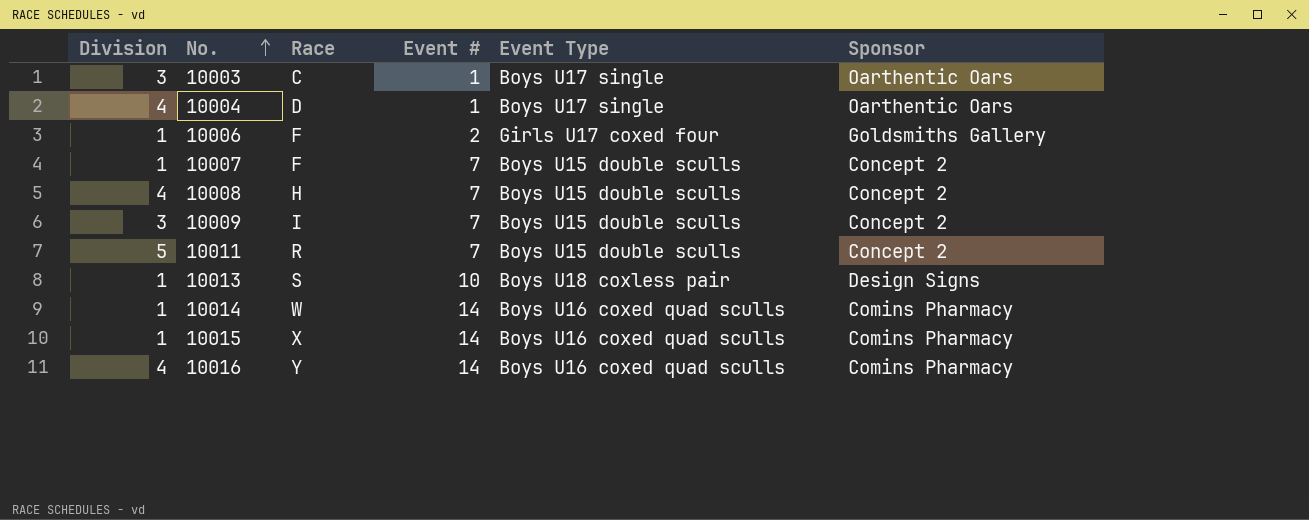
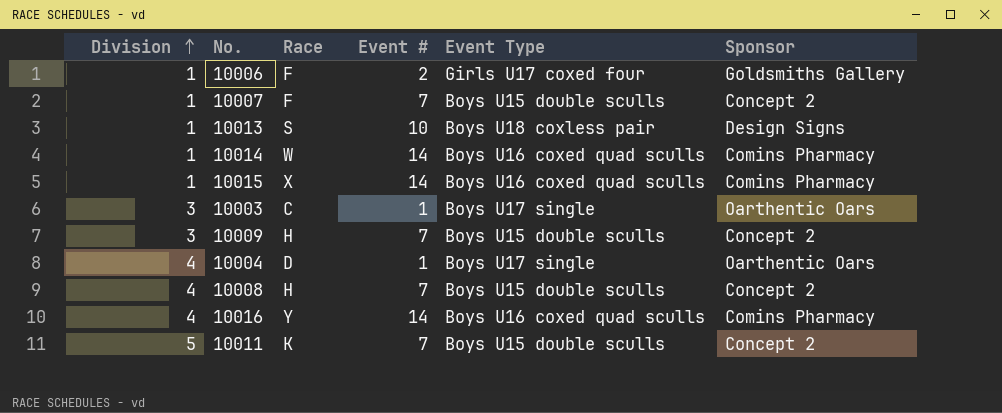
row order: No. ascending -> Division ascending
10009 | Race: I -> H
10011 | Race: R -> K

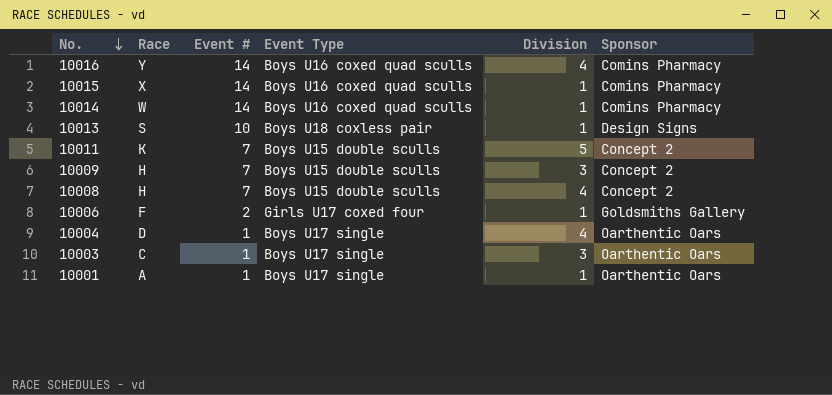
row order: Division ascending -> No. descending
column Division | position: 1 -> 5
row 10007: 1 | F | 7 | Boys U15 double sculls | Concept 2 -> none
row 10001: none -> A | 1 | Boys U17 single | 1 | Oarthentic Oars

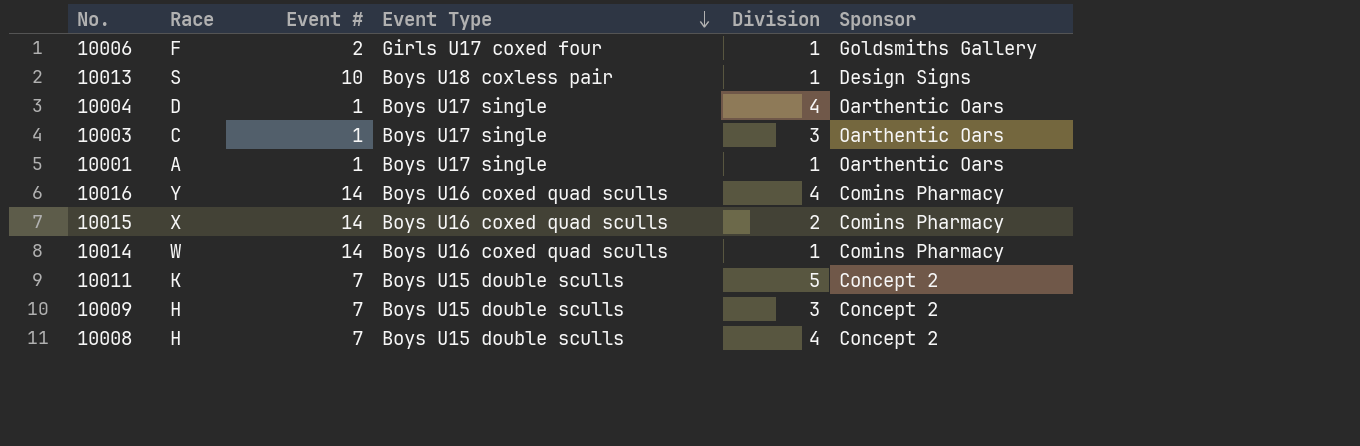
row order: No. descending -> Event Type descending
10015 | Division: 1 -> 2

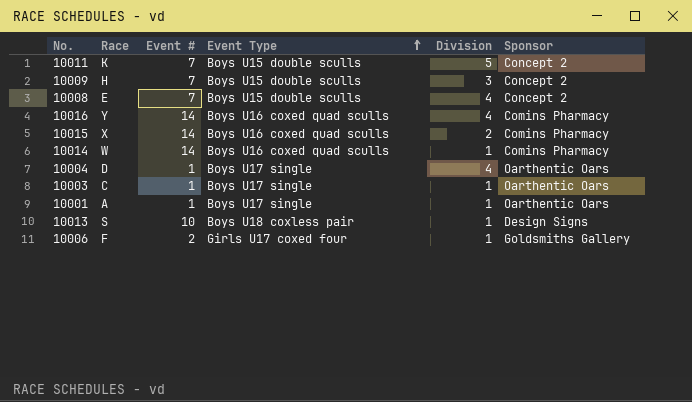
row order: Event Type descending -> Event Type ascending
10008 | Race: H -> E
10003 | Division: 3 -> 1

